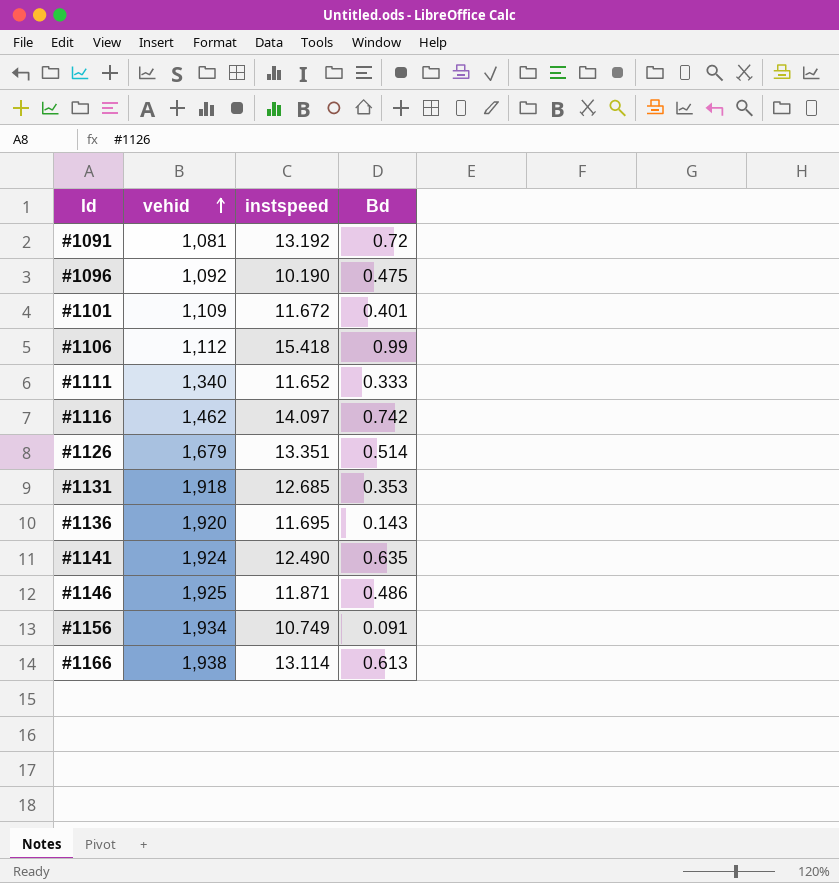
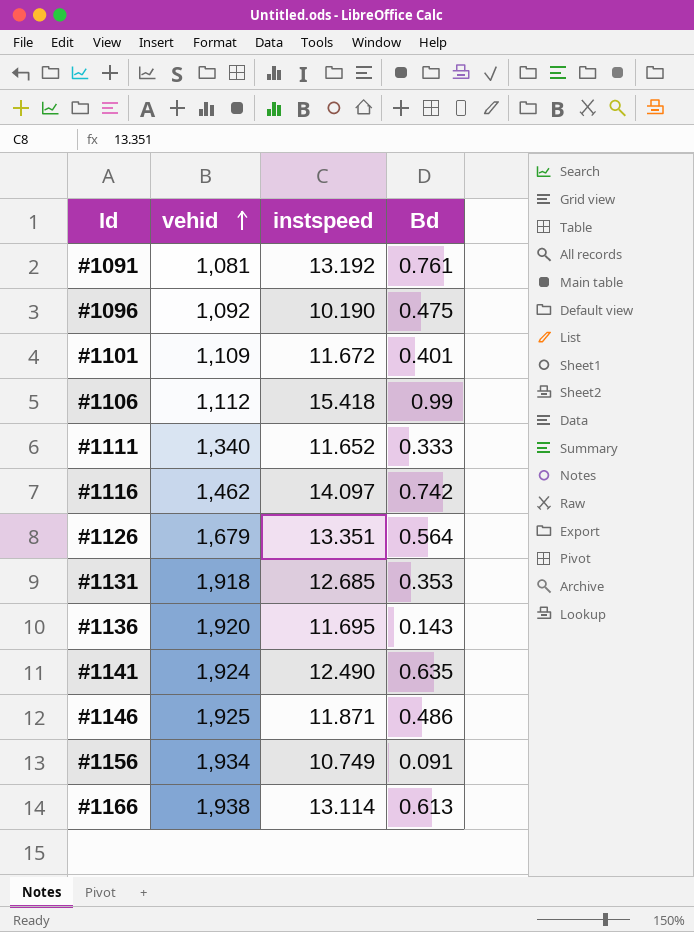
#1091 | Bd: 0.72 -> 0.761
#1126 | Bd: 0.514 -> 0.564

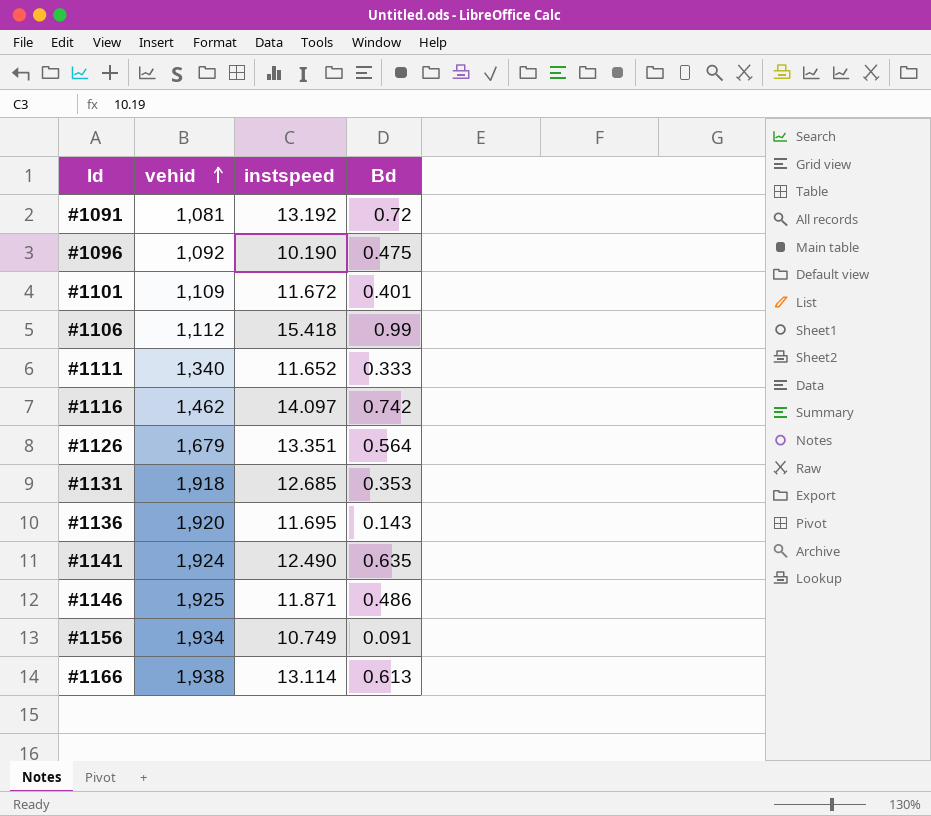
#1091 | Bd: 0.761 -> 0.72

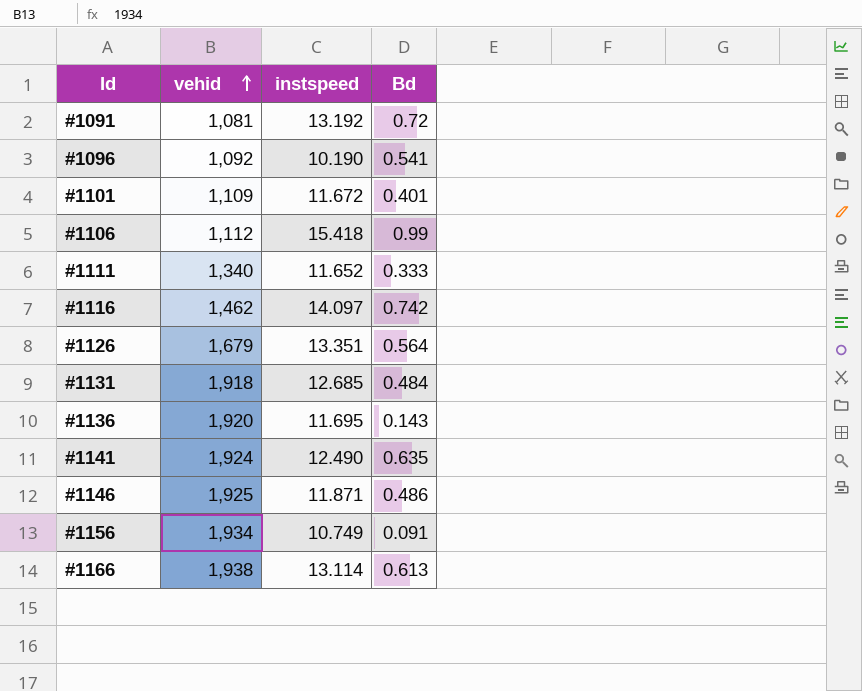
#1096 | Bd: 0.475 -> 0.541
#1131 | Bd: 0.353 -> 0.484

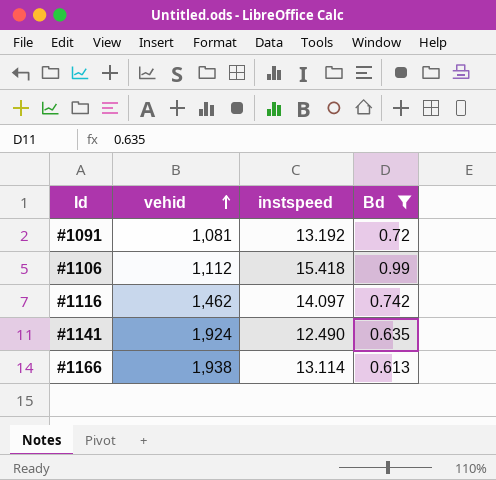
filter: none -> Bd >= 0.613

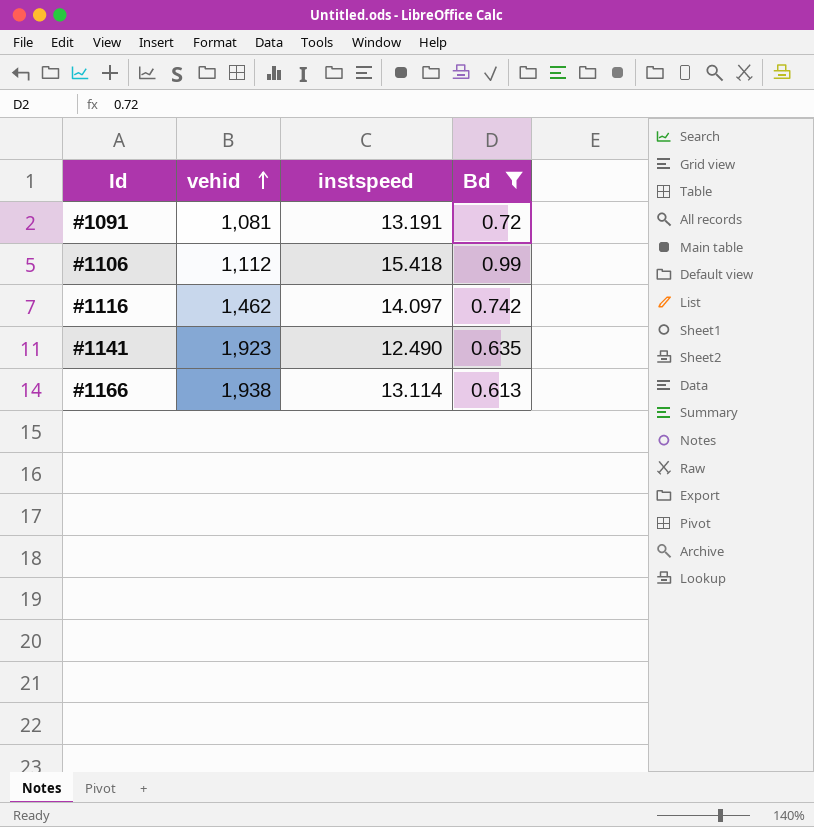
#1091 | instspeed: 13.192 -> 13.191
#1141 | vehid: 1,924 -> 1,923

